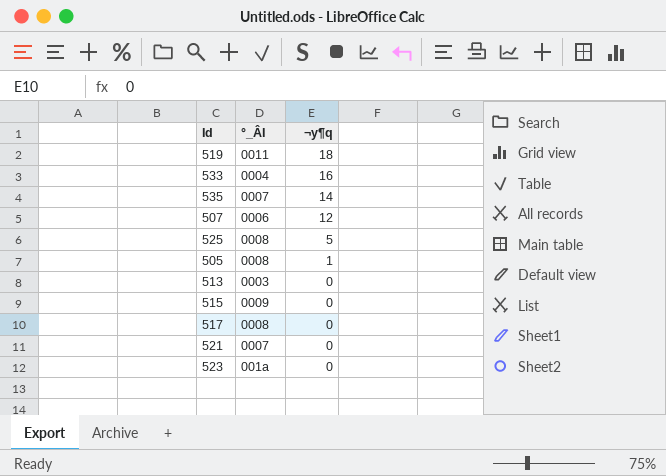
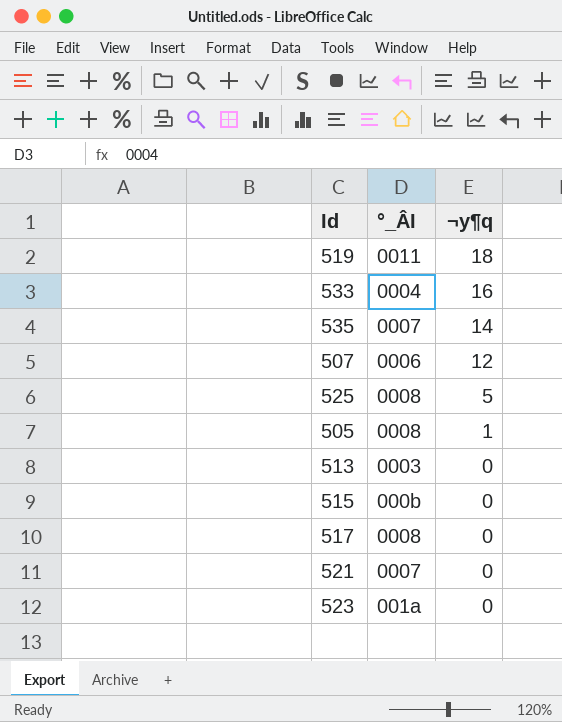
515 | °_ÂI: 0009 -> 000b

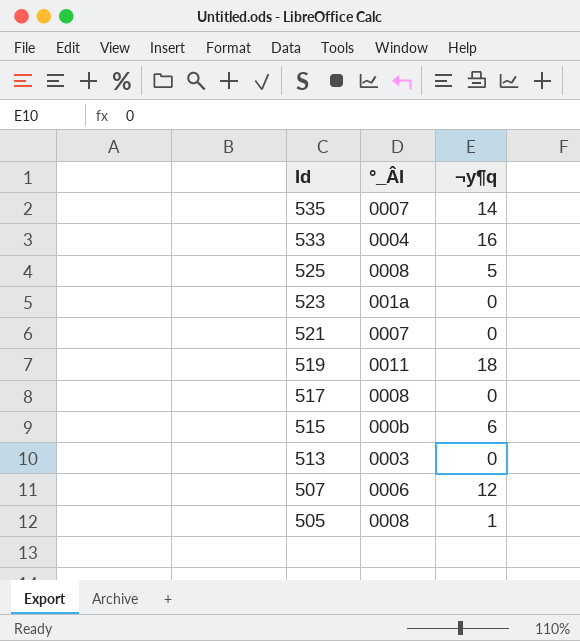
row order: ¬y¶q descending -> Id descending
515 | ¬y¶q: 0 -> 6

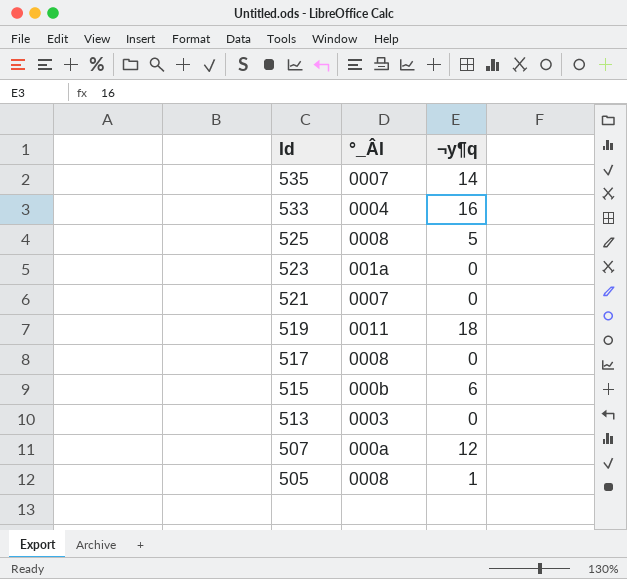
507 | °_ÂI: 0006 -> 000a

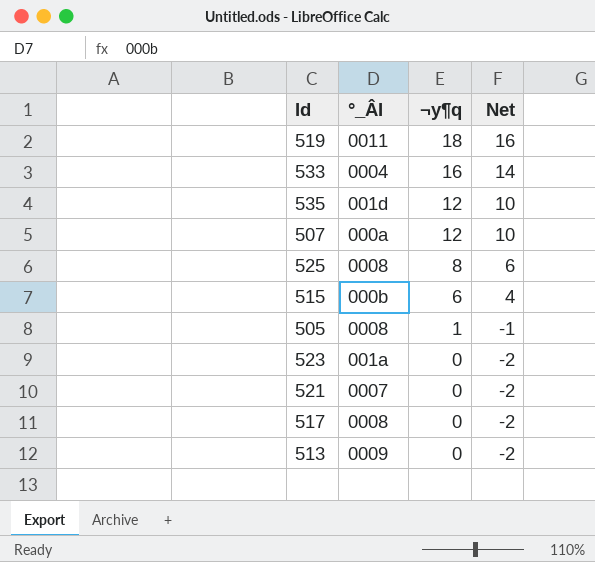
row order: Id descending -> ¬y¶q descending
column Net | formula: none -> [¬y¶q] - 2
535 | °_ÂI: 0007 -> 001d
535 | ¬y¶q: 14 -> 12
525 | ¬y¶q: 5 -> 8
513 | °_ÂI: 0003 -> 0009

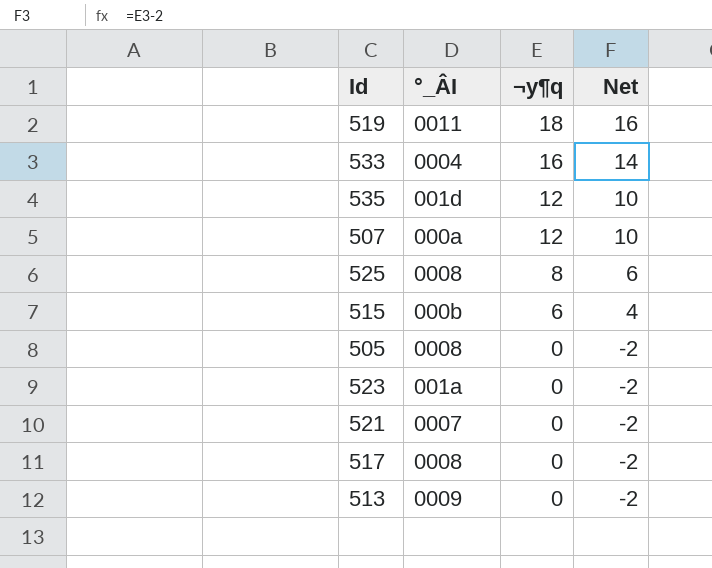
505 | ¬y¶q: 1 -> 0
505 | Net: -1 -> -2

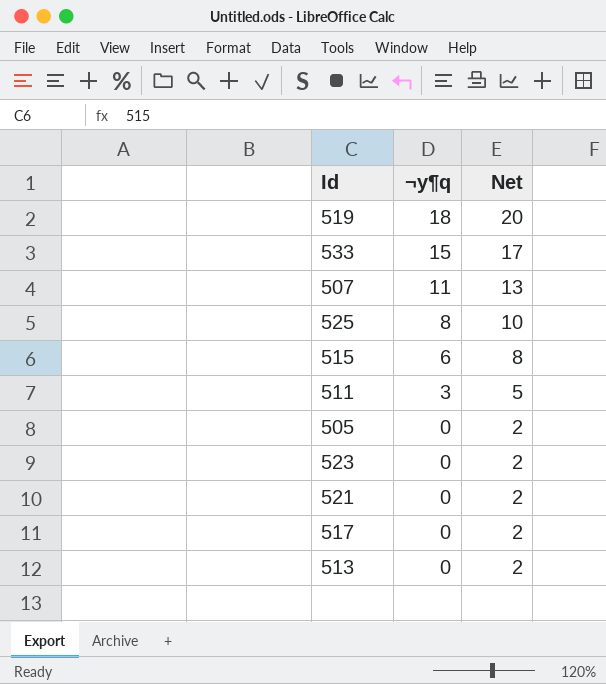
column °_ÂI | position: 2 -> none
column Net | formula: [¬y¶q] - 2 -> [¬y¶q] + 2
row 535: 001d | 12 | 10 -> none
533 | ¬y¶q: 16 -> 15
507 | ¬y¶q: 12 -> 11
row 511: none -> 3 | 5

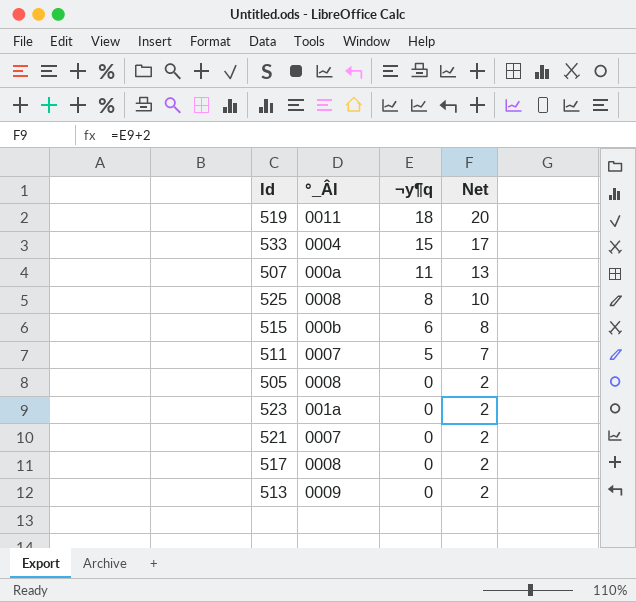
column °_ÂI | position: none -> 2
511 | ¬y¶q: 3 -> 5
511 | Net: 5 -> 7

